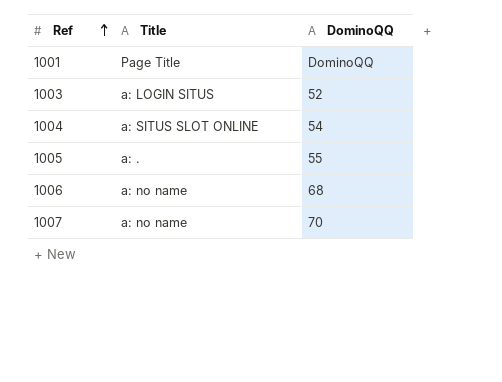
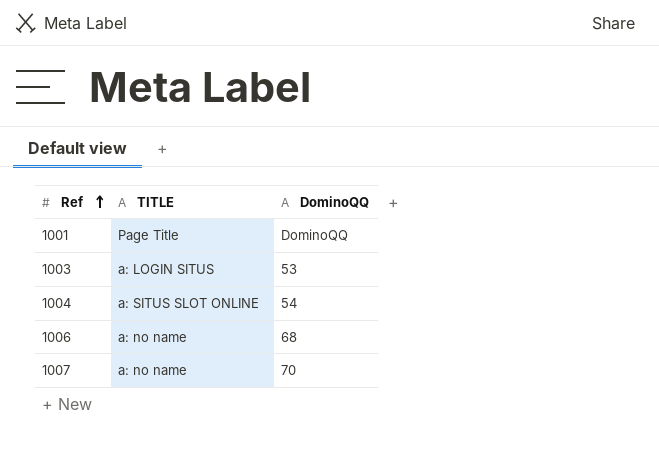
column name: Title -> TITLE
row 1005: a: . | 55 -> none
1003 | DominoQQ: 52 -> 53

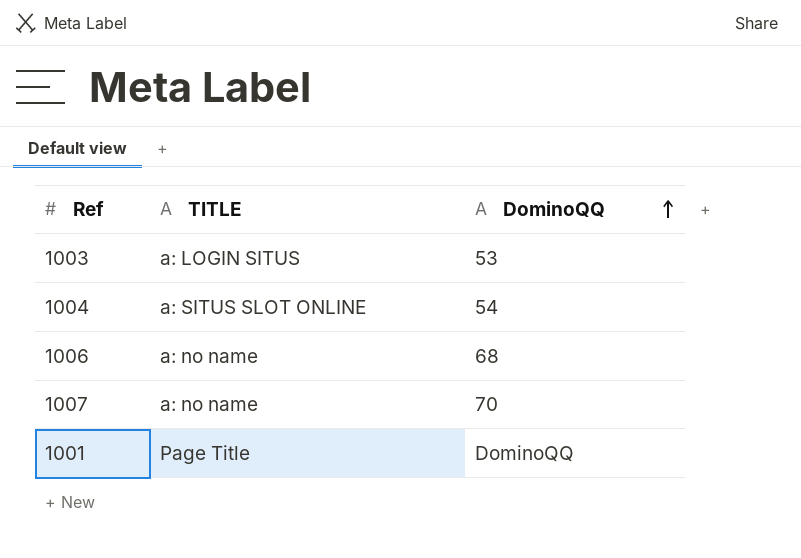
row order: Ref ascending -> DominoQQ ascending

